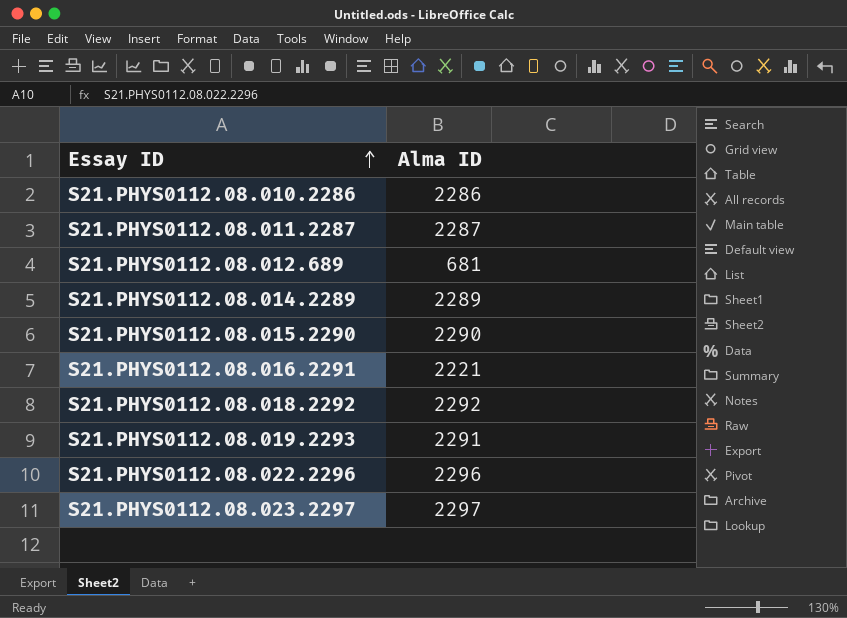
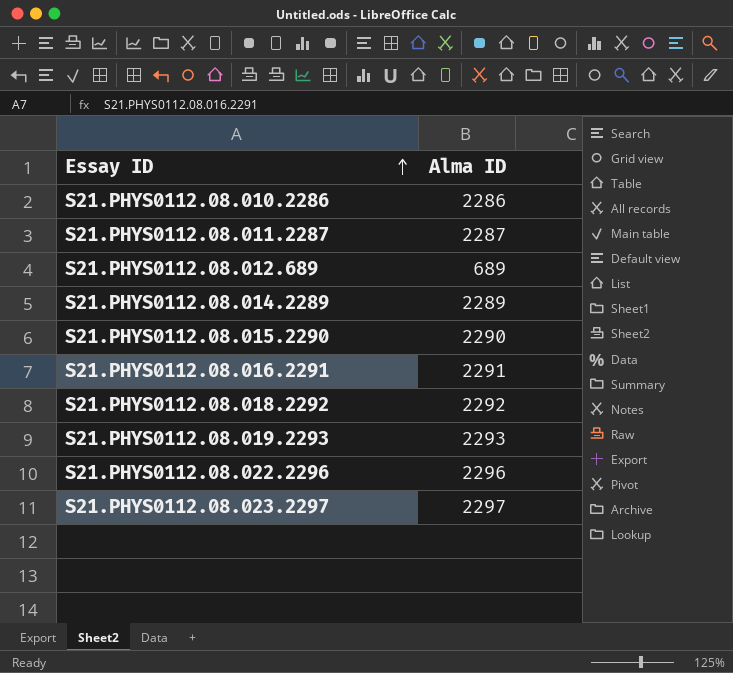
S21.PHYS0112.08.012.689 | Alma ID: 681 -> 689
S21.PHYS0112.08.016.2291 | Alma ID: 2221 -> 2291
S21.PHYS0112.08.019.2293 | Alma ID: 2291 -> 2293

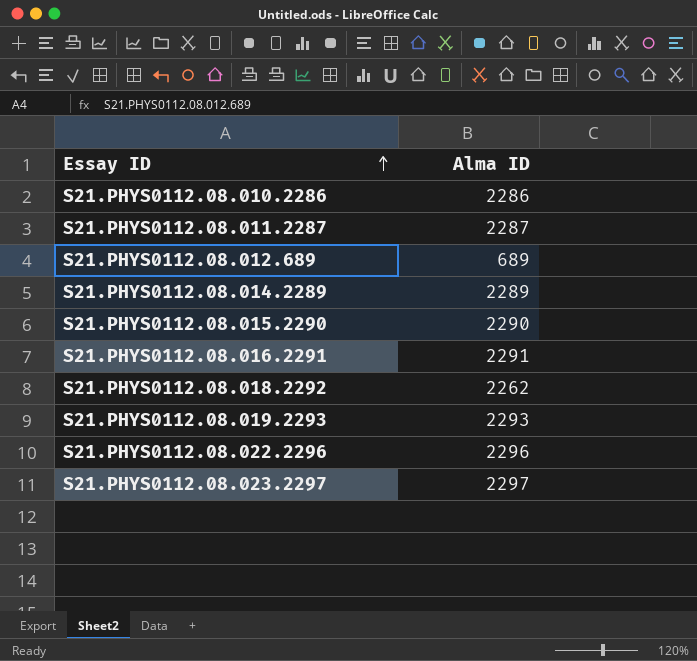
S21.PHYS0112.08.018.2292 | Alma ID: 2292 -> 2262

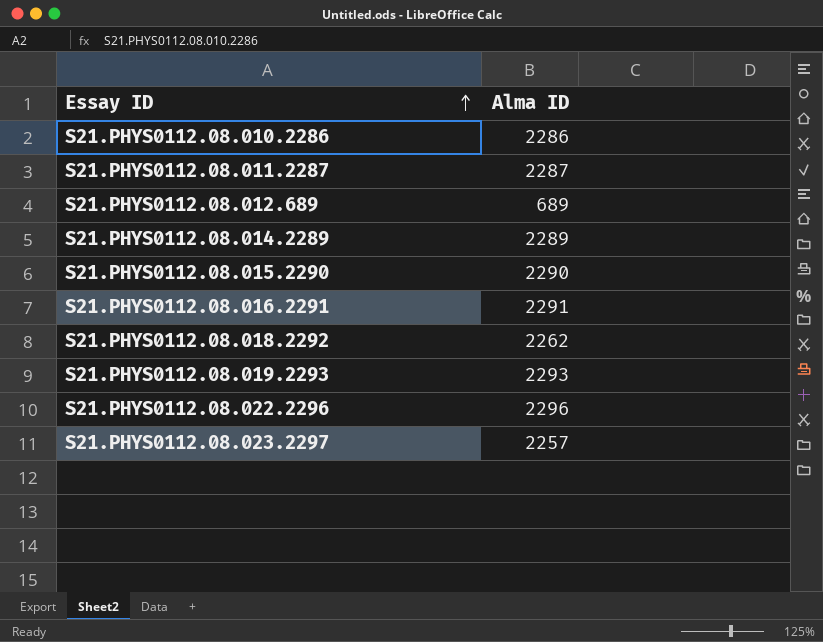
S21.PHYS0112.08.023.2297 | Alma ID: 2297 -> 2257

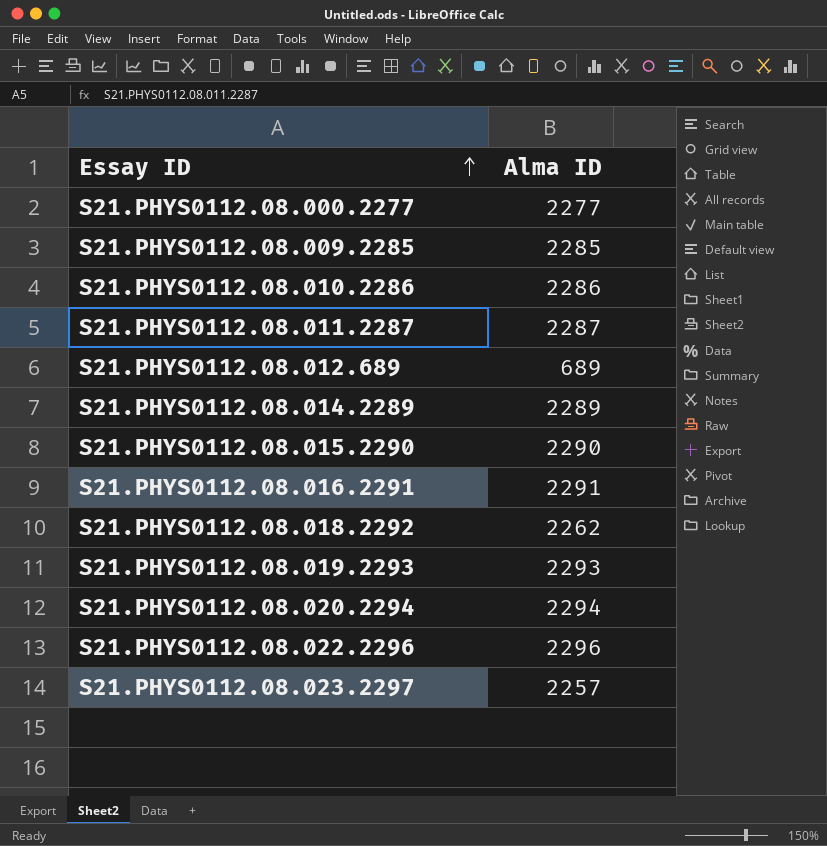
row S21.PHYS0112.08.000.2277: none -> 2277
row S21.PHYS0112.08.009.2285: none -> 2285
row S21.PHYS0112.08.020.2294: none -> 2294

